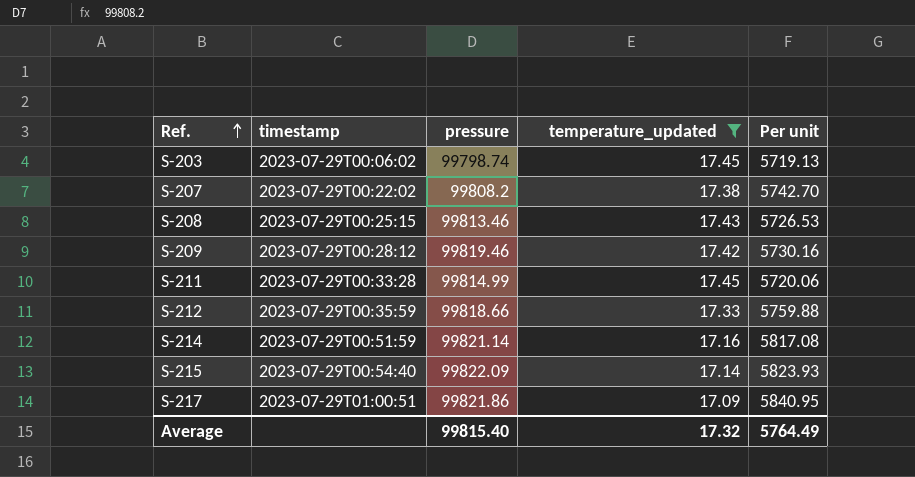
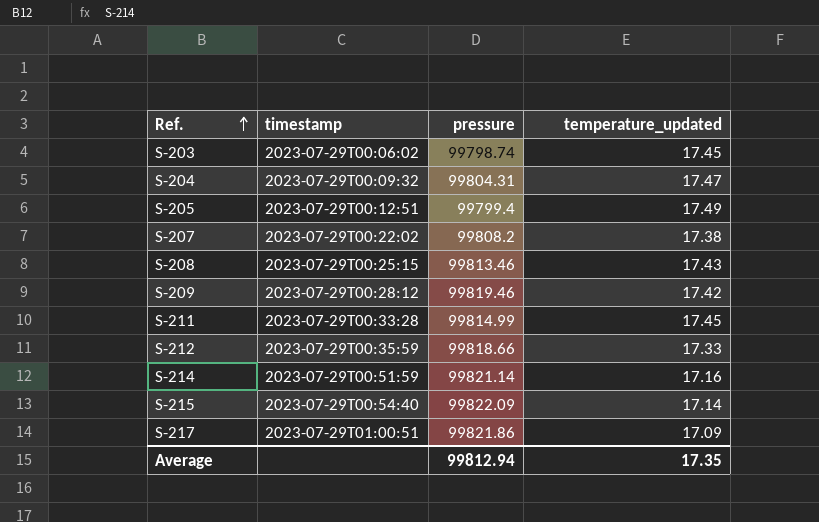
filter: temperature_updated <= 17.45 -> none
column Per unit | formula: [pressure] / [temperature_updated] -> none
Average | pressure: 99815.40 -> 99812.94
Average | temperature_updated: 17.32 -> 17.35

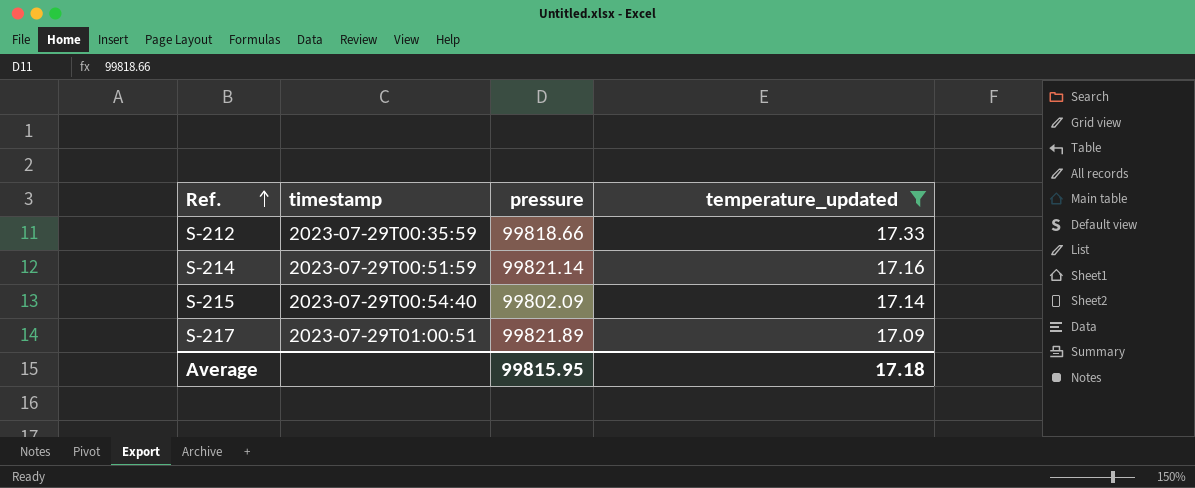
filter: none -> temperature_updated <= 17.33
S-215 | pressure: 99822.09 -> 99802.09
S-217 | pressure: 99821.86 -> 99821.89
Average | pressure: 99812.94 -> 99815.95
Average | temperature_updated: 17.35 -> 17.18

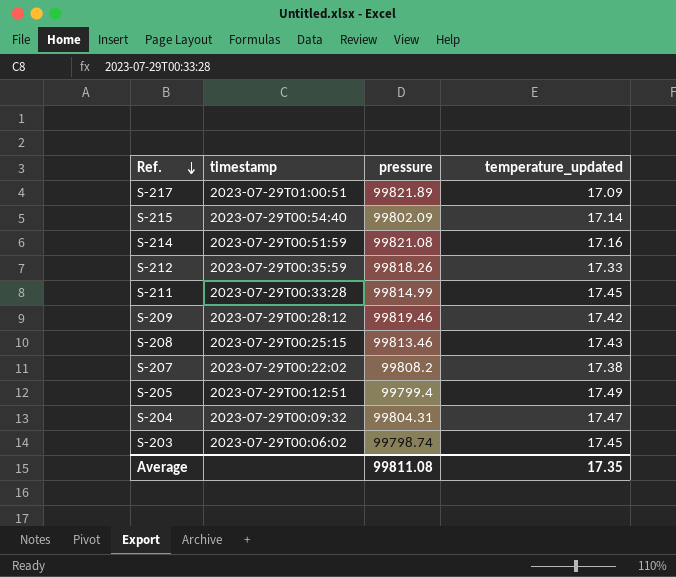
filter: temperature_updated <= 17.33 -> none
row order: Ref. ascending -> Ref. descending
S-214 | pressure: 99821.14 -> 99821.08
S-212 | pressure: 99818.66 -> 99818.26
Average | pressure: 99815.95 -> 99811.08
Average | temperature_updated: 17.18 -> 17.35

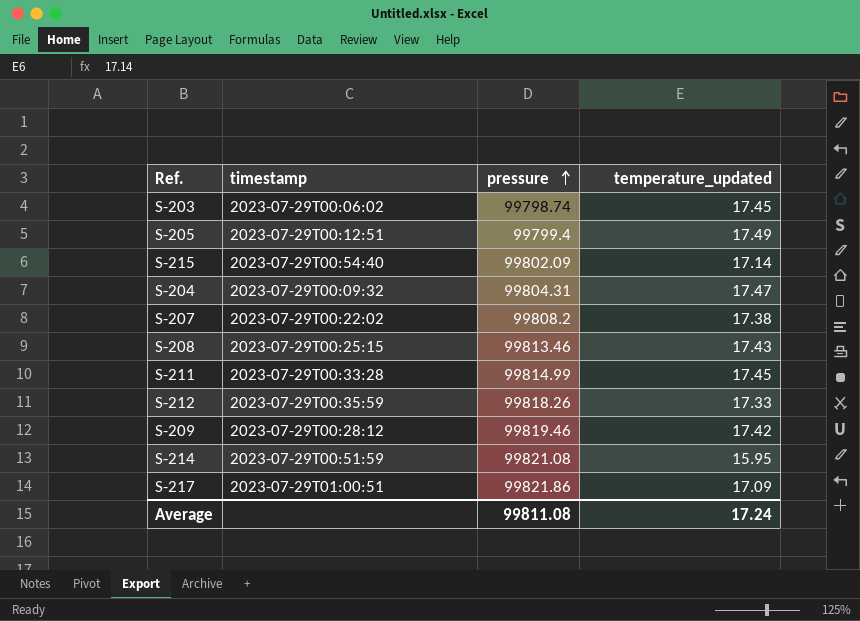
row order: Ref. descending -> pressure ascending
S-214 | temperature_updated: 17.16 -> 15.95
S-217 | pressure: 99821.89 -> 99821.86
Average | temperature_updated: 17.35 -> 17.24

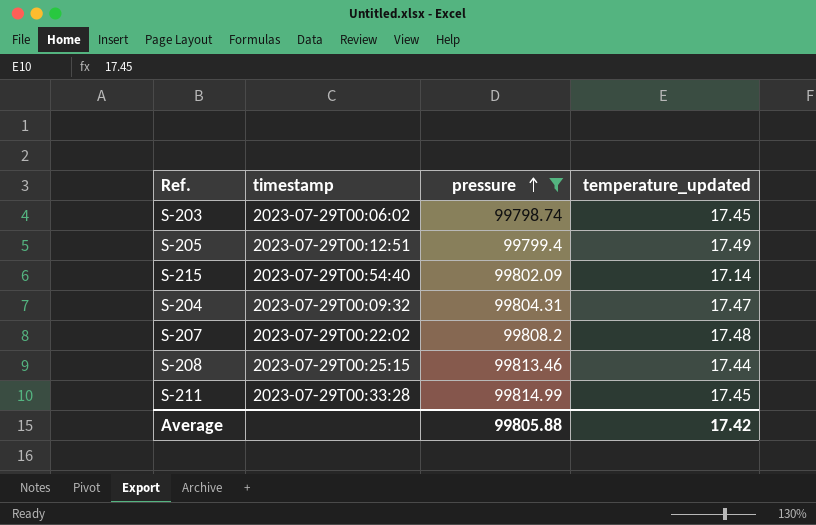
filter: none -> pressure <= 99814.99
S-207 | temperature_updated: 17.38 -> 17.48
S-208 | temperature_updated: 17.43 -> 17.44
Average | pressure: 99811.08 -> 99805.88
Average | temperature_updated: 17.24 -> 17.42

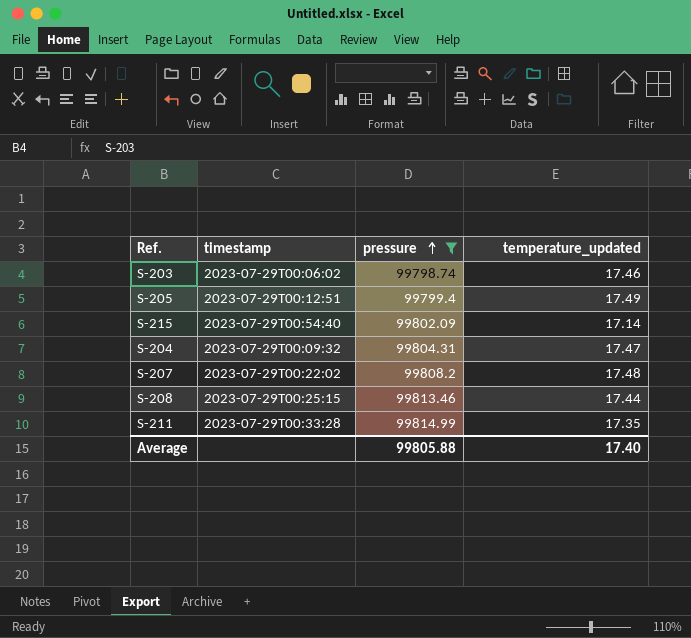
S-203 | temperature_updated: 17.45 -> 17.46
S-211 | temperature_updated: 17.45 -> 17.35
Average | temperature_updated: 17.42 -> 17.40

